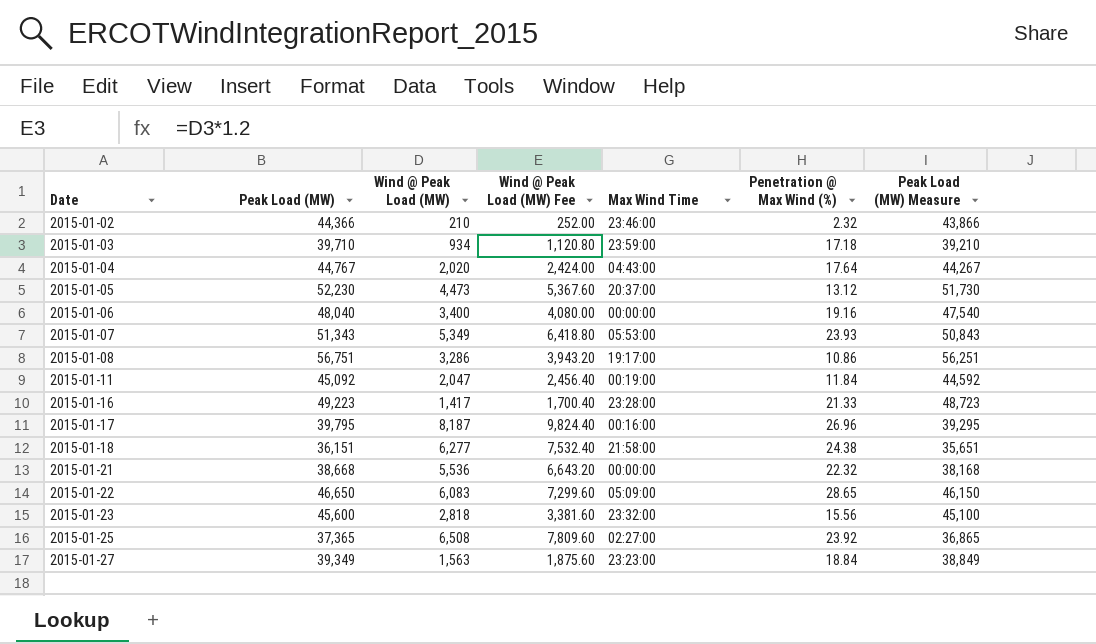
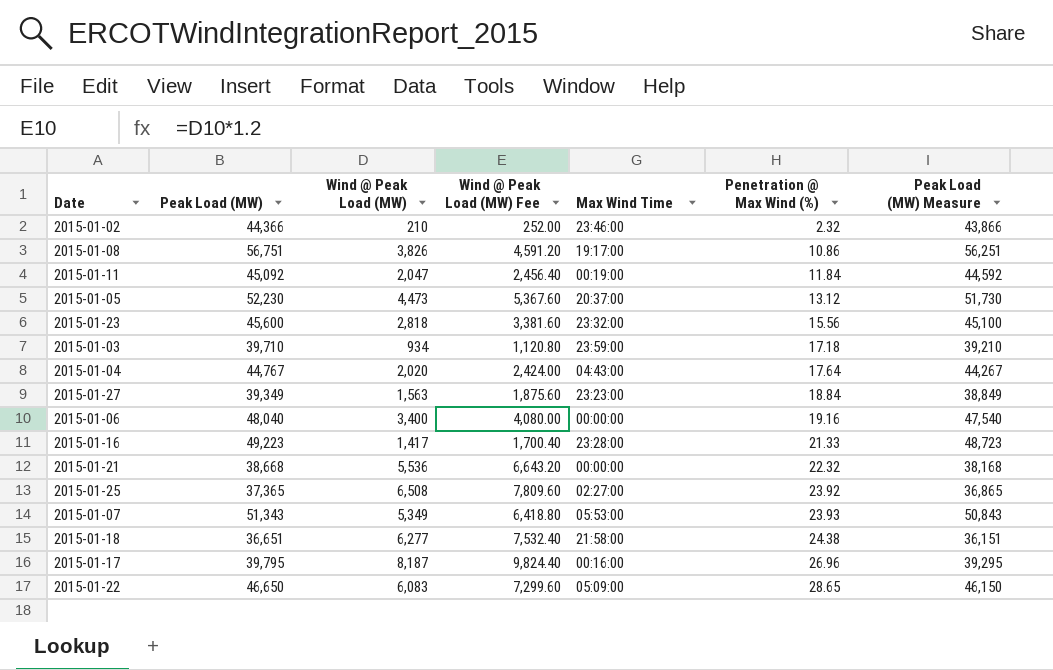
row order: Date ascending -> Penetration @ Max Wind (%) ascending
2015-01-08 | Wind @ Peak Load (MW): 3,286 -> 3,826
2015-01-08 | Wind @ Peak Load (MW) Fee: 3,943.20 -> 4,591.20
2015-01-18 | Peak Load (MW): 36,151 -> 36,651
2015-01-18 | Peak Load (MW) Measure: 35,651 -> 36,151

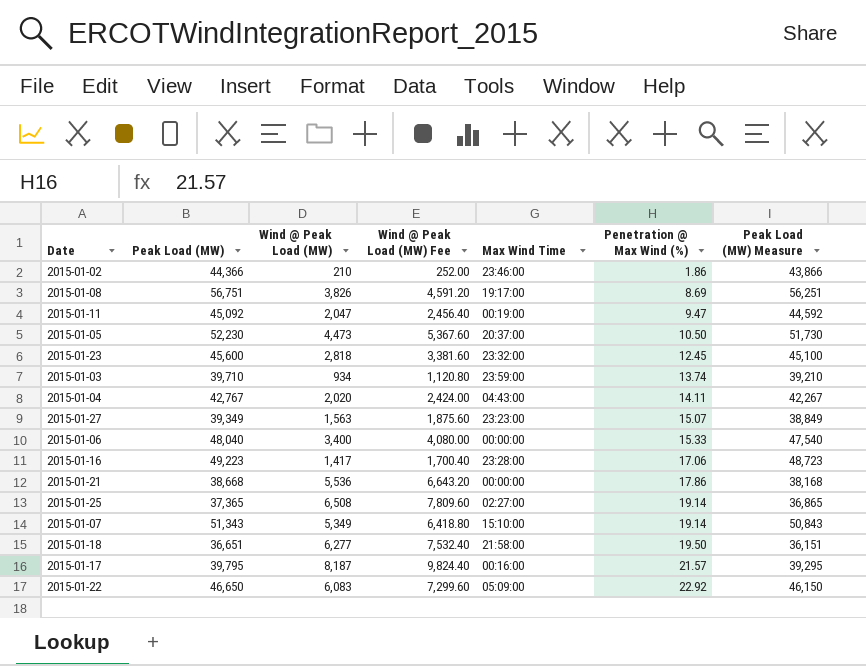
2015-01-02 | Penetration @ Max Wind (%): 2.32 -> 1.86
2015-01-08 | Penetration @ Max Wind (%): 10.86 -> 8.69
2015-01-11 | Penetration @ Max Wind (%): 11.84 -> 9.47
2015-01-05 | Penetration @ Max Wind (%): 13.12 -> 10.50
2015-01-23 | Penetration @ Max Wind (%): 15.56 -> 12.45
2015-01-03 | Penetration @ Max Wind (%): 17.18 -> 13.74
2015-01-04 | Peak Load (MW): 44,767 -> 42,767
2015-01-04 | Penetration @ Max Wind (%): 17.64 -> 14.11
2015-01-04 | Peak Load (MW) Measure: 44,267 -> 42,267
2015-01-27 | Penetration @ Max Wind (%): 18.84 -> 15.07
2015-01-06 | Penetration @ Max Wind (%): 19.16 -> 15.33
2015-01-16 | Penetration @ Max Wind (%): 21.33 -> 17.06
2015-01-21 | Penetration @ Max Wind (%): 22.32 -> 17.86
2015-01-25 | Penetration @ Max Wind (%): 23.92 -> 19.14
2015-01-07 | Max Wind Time: 05:53:00 -> 15:10:00
2015-01-07 | Penetration @ Max Wind (%): 23.93 -> 19.14
2015-01-18 | Penetration @ Max Wind (%): 24.38 -> 19.50
2015-01-17 | Penetration @ Max Wind (%): 26.96 -> 21.57
2015-01-22 | Penetration @ Max Wind (%): 28.65 -> 22.92

